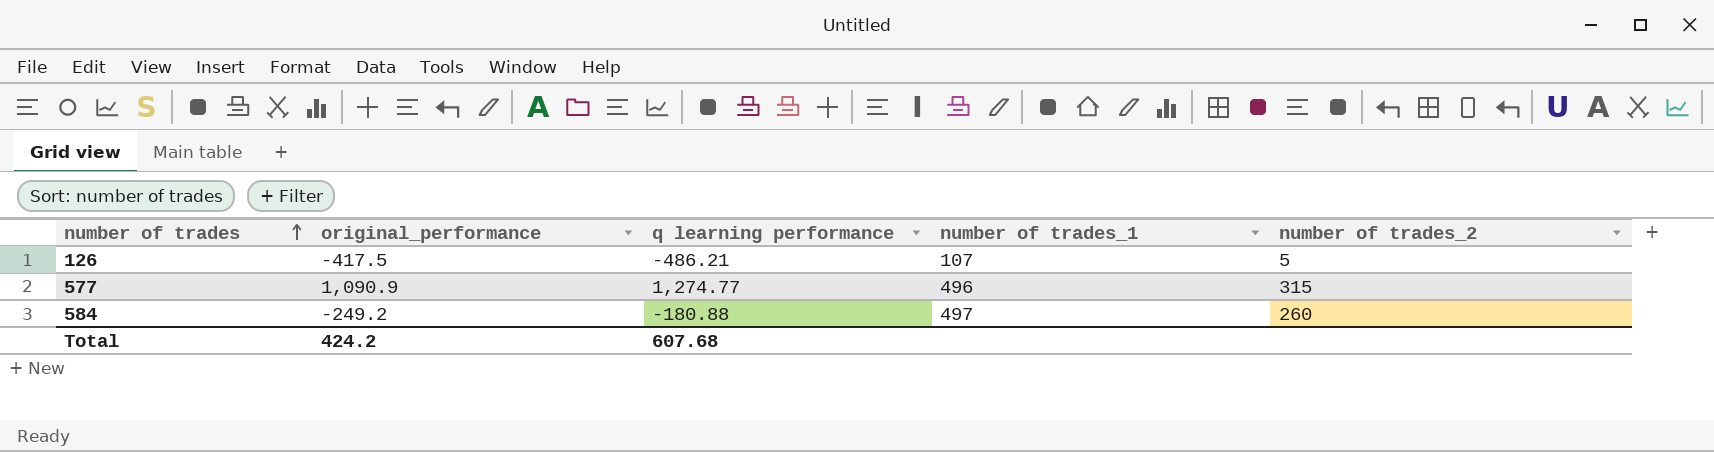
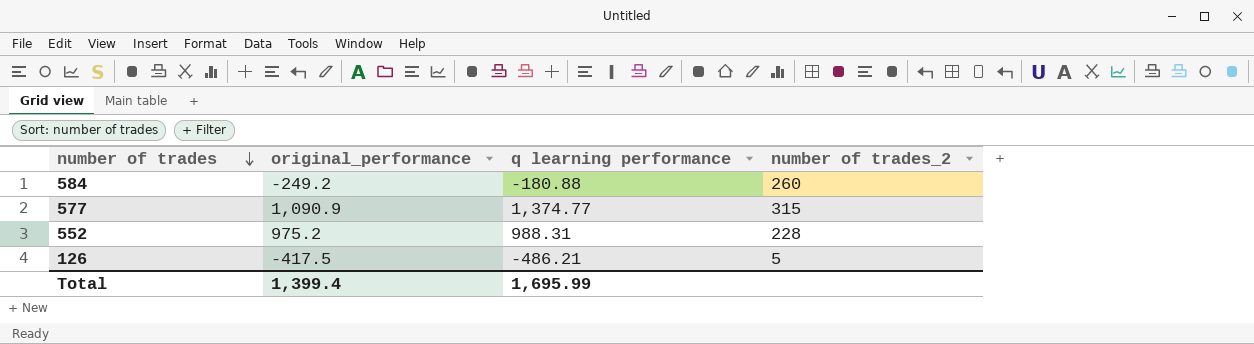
row order: number of trades ascending -> number of trades descending
column number of trades_1 | position: 4 -> none
577 | q learning performance: 1,274.77 -> 1,374.77
row 552: none -> 975.2 | 988.31 | 228
Total | original_performance: 424.2 -> 1,399.4
Total | q learning performance: 607.68 -> 1,695.99

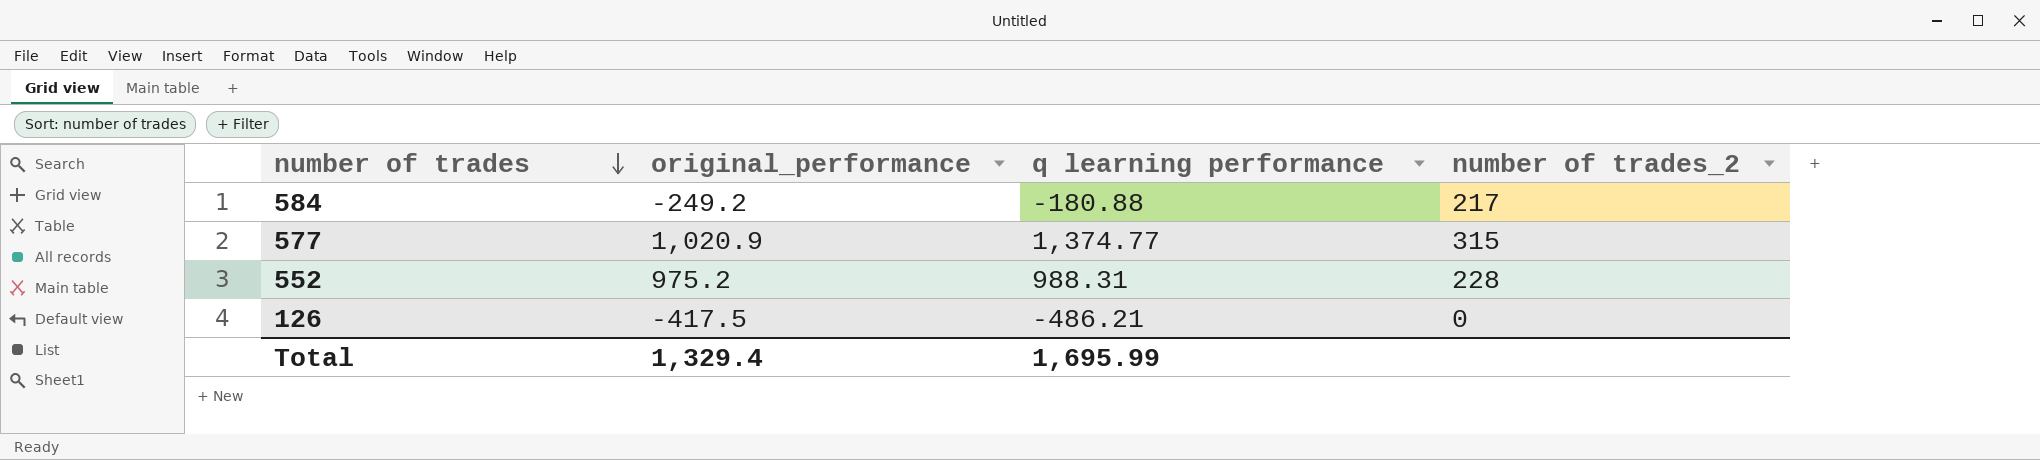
584 | number of trades_2: 260 -> 217
577 | original_performance: 1,090.9 -> 1,020.9
126 | number of trades_2: 5 -> 0
Total | original_performance: 1,399.4 -> 1,329.4

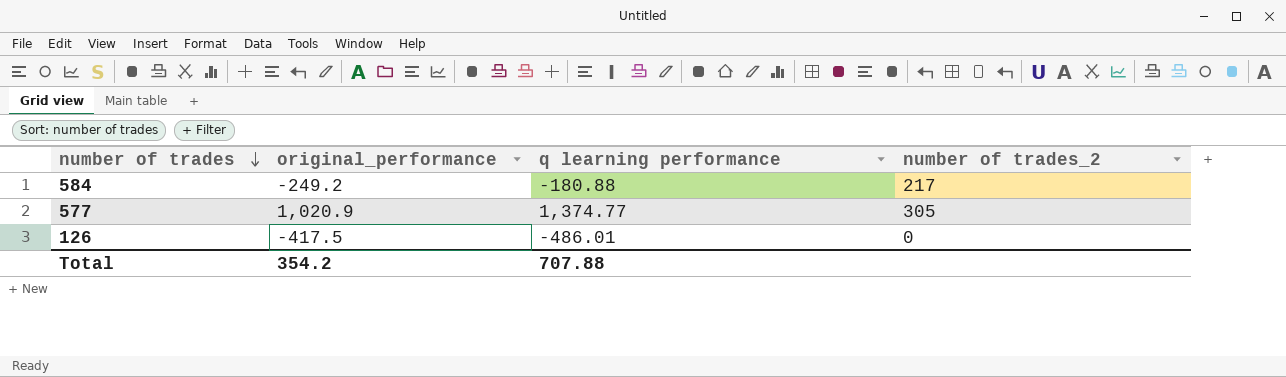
row 552: 975.2 | 988.31 | 228 -> none
577 | number of trades_2: 315 -> 305
126 | q learning performance: -486.21 -> -486.01
Total | original_performance: 1,329.4 -> 354.2
Total | q learning performance: 1,695.99 -> 707.88

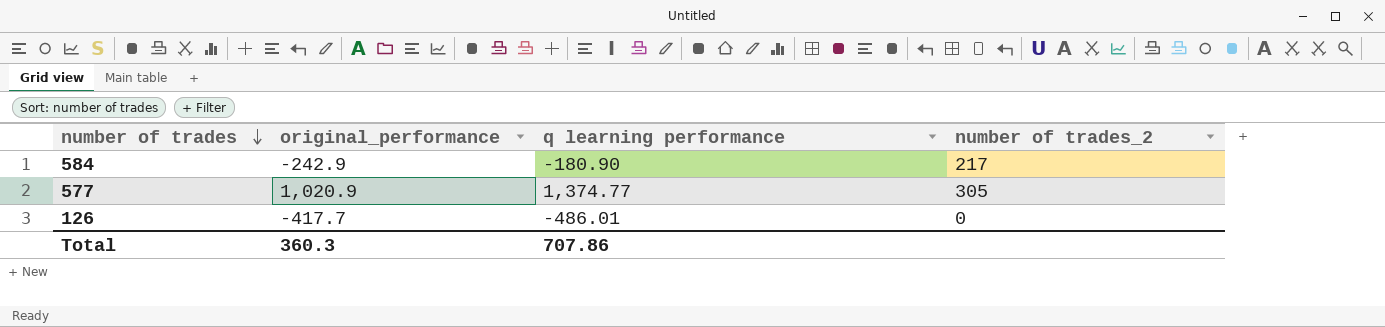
584 | original_performance: -249.2 -> -242.9
584 | q learning performance: -180.88 -> -180.90
126 | original_performance: -417.5 -> -417.7
Total | original_performance: 354.2 -> 360.3
Total | q learning performance: 707.88 -> 707.86

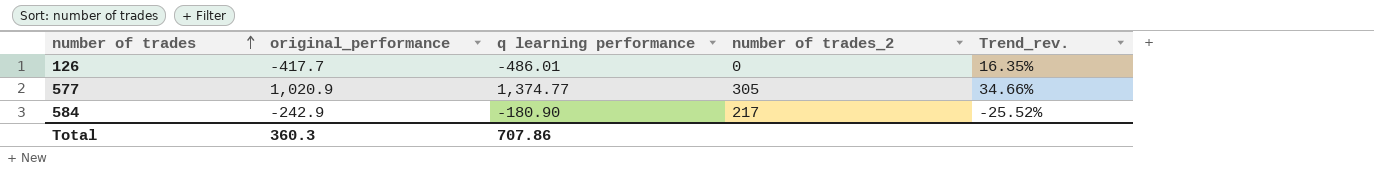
row order: number of trades descending -> number of trades ascending
column Trend_rev. | formula: none -> ([q learning performance] - [original_performance]) / [original_performance]

